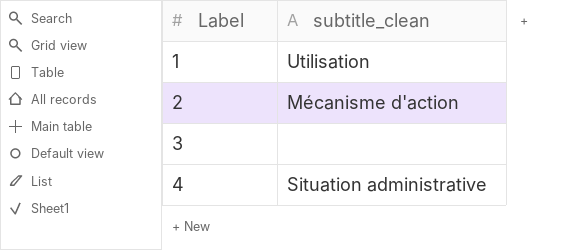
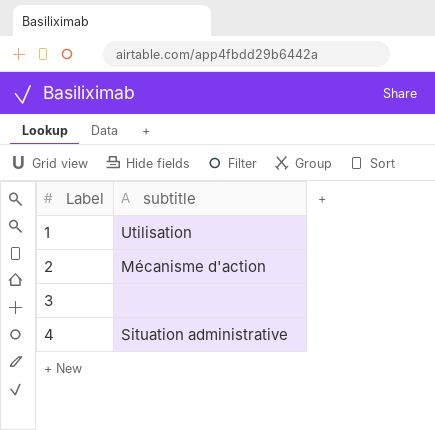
column name: subtitle_clean -> subtitle

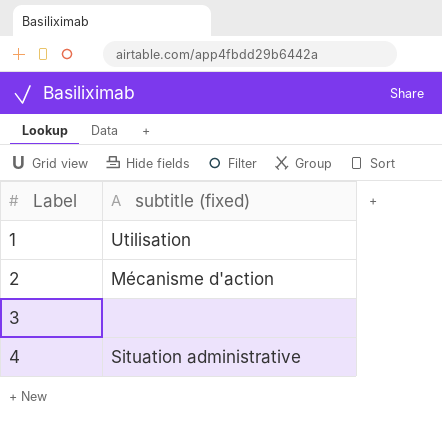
column name: subtitle -> subtitle (fixed)

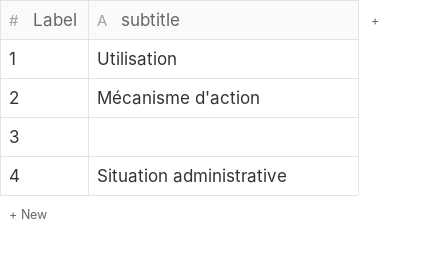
column name: subtitle (fixed) -> subtitle

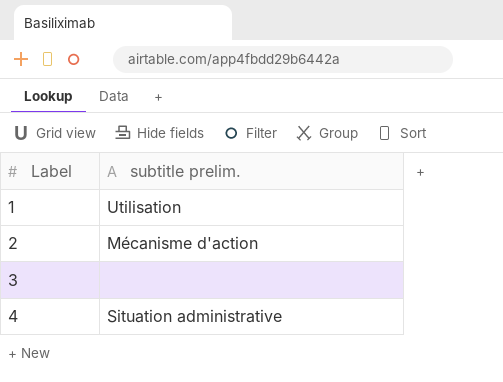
column name: subtitle -> subtitle prelim.

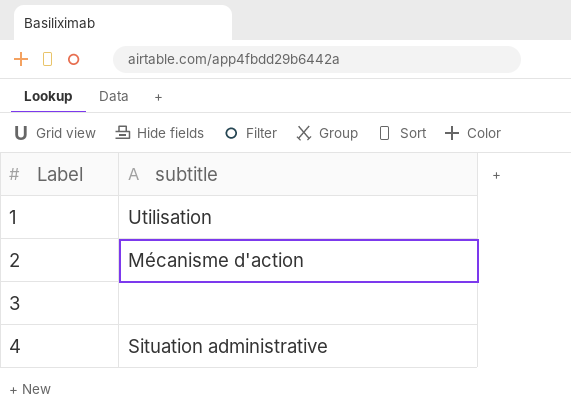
column name: subtitle prelim. -> subtitle

